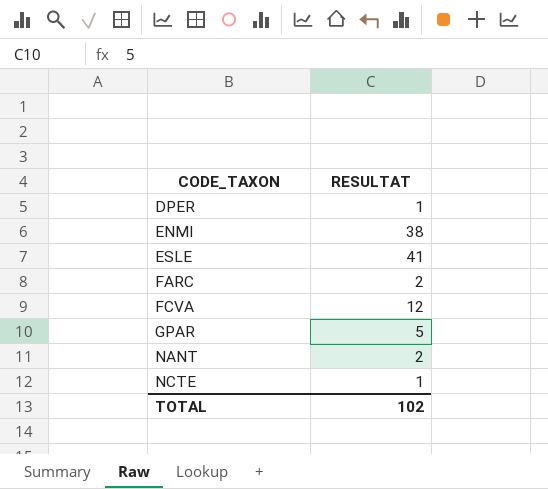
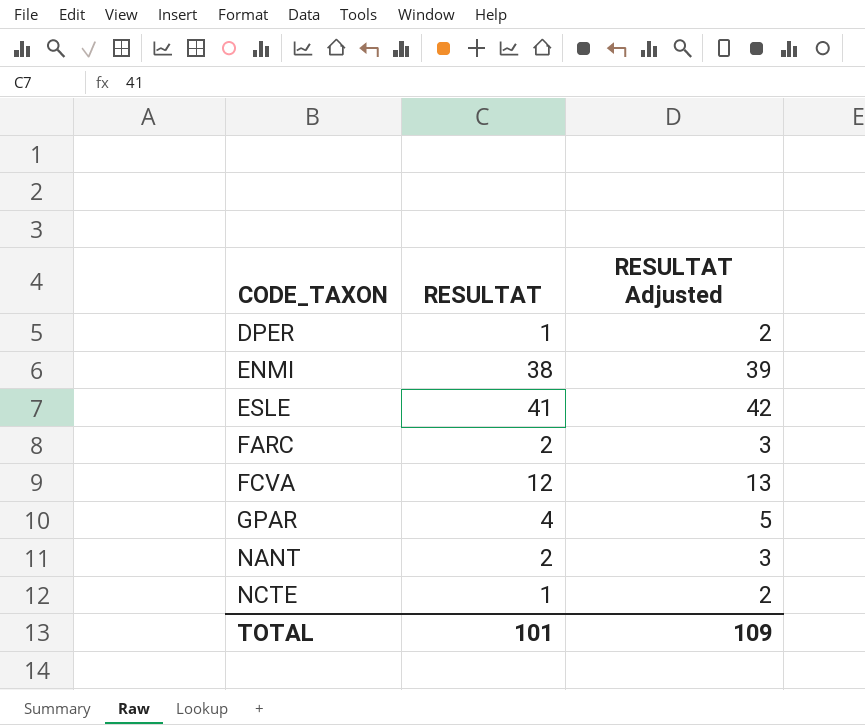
column RESULTAT Adjusted | formula: none -> [RESULTAT] + 1
GPAR | RESULTAT: 5 -> 4
TOTAL | RESULTAT: 102 -> 101

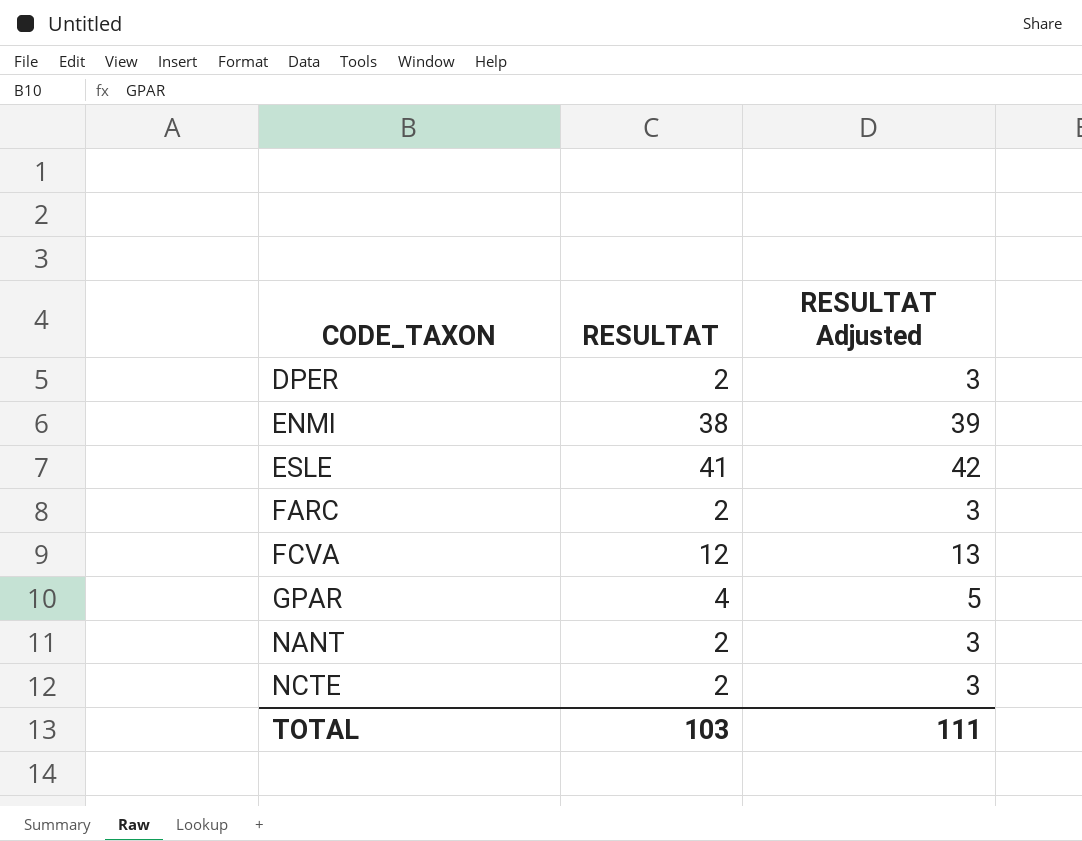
DPER | RESULTAT: 1 -> 2
DPER | RESULTAT Adjusted: 2 -> 3
NCTE | RESULTAT: 1 -> 2
NCTE | RESULTAT Adjusted: 2 -> 3
TOTAL | RESULTAT: 101 -> 103
TOTAL | RESULTAT Adjusted: 109 -> 111

